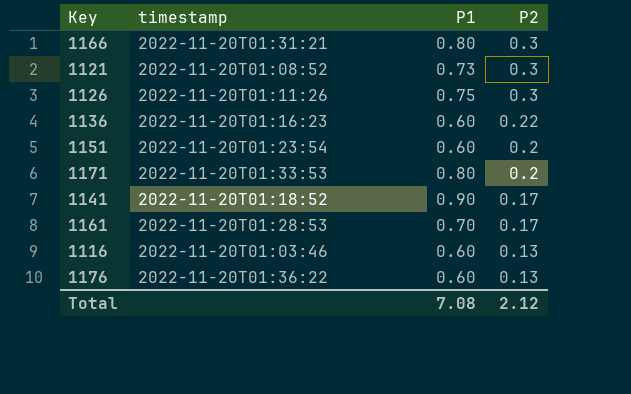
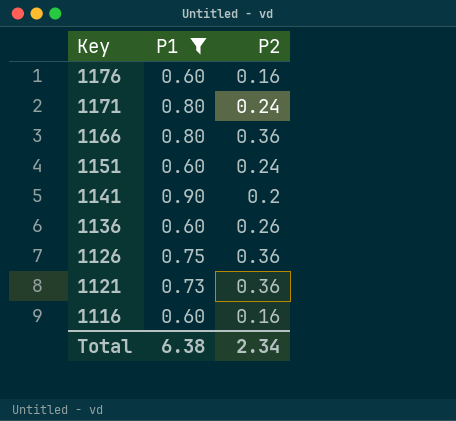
filter: none -> P1 != 0.70
row order: P2 descending -> Key descending
column timestamp | position: 2 -> none
1176 | P2: 0.13 -> 0.16
1171 | P2: 0.2 -> 0.24
1166 | P2: 0.3 -> 0.36
1151 | P2: 0.2 -> 0.24
1141 | P2: 0.17 -> 0.2
1136 | P2: 0.22 -> 0.26
1126 | P2: 0.3 -> 0.36
1121 | P2: 0.3 -> 0.36
1116 | P2: 0.13 -> 0.16
Total | P1: 7.08 -> 6.38
Total | P2: 2.12 -> 2.34

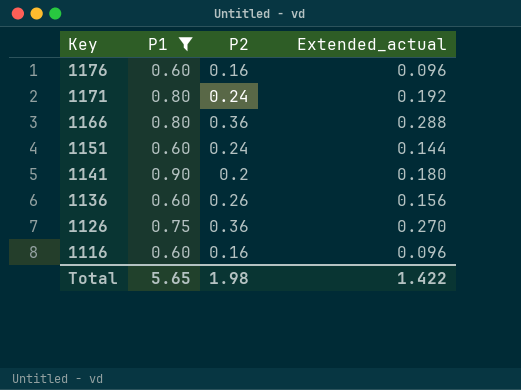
column Extended_actual | formula: none -> [P1] * [P2]
row 1121: 0.73 | 0.36 -> none
Total | P1: 6.38 -> 5.65
Total | P2: 2.34 -> 1.98

